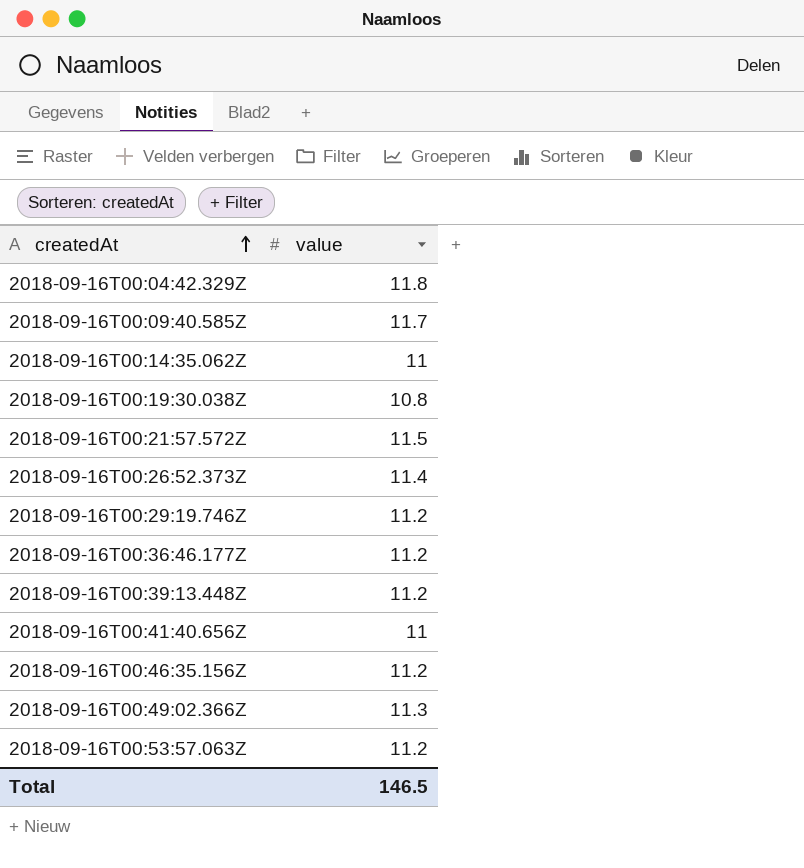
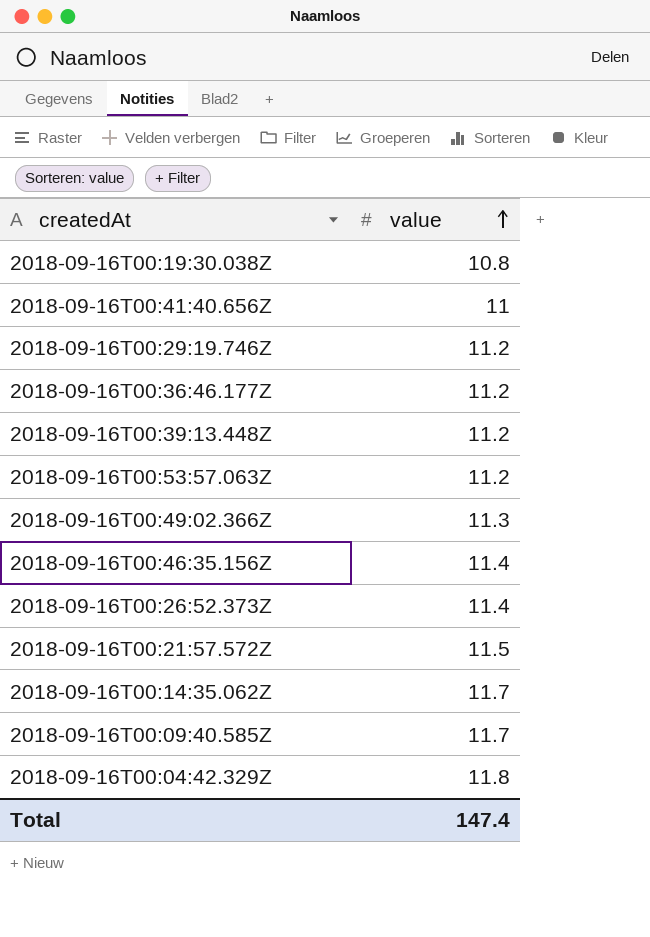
row order: createdAt ascending -> value ascending
2018-09-16T00:46:35.156Z | value: 11.2 -> 11.4
2018-09-16T00:14:35.062Z | value: 11 -> 11.7
Total | value: 146.5 -> 147.4

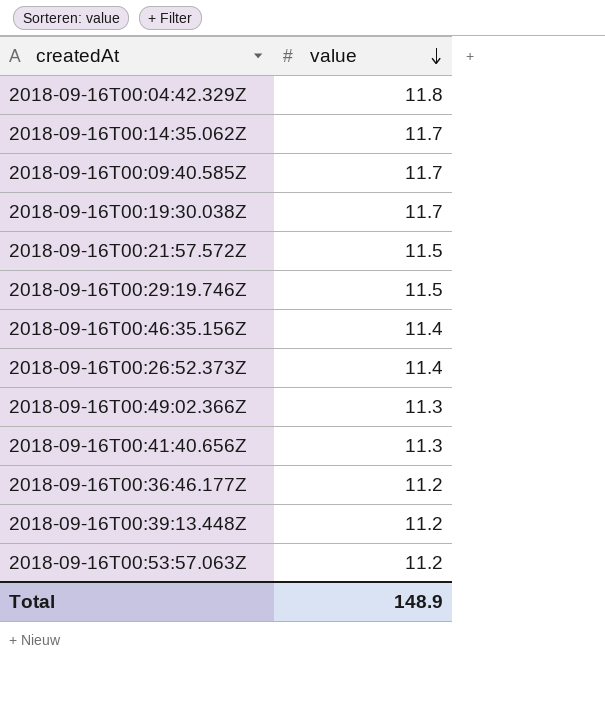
row order: value ascending -> value descending
2018-09-16T00:19:30.038Z | value: 10.8 -> 11.7
2018-09-16T00:29:19.746Z | value: 11.2 -> 11.5
2018-09-16T00:41:40.656Z | value: 11 -> 11.3
Total | value: 147.4 -> 148.9

